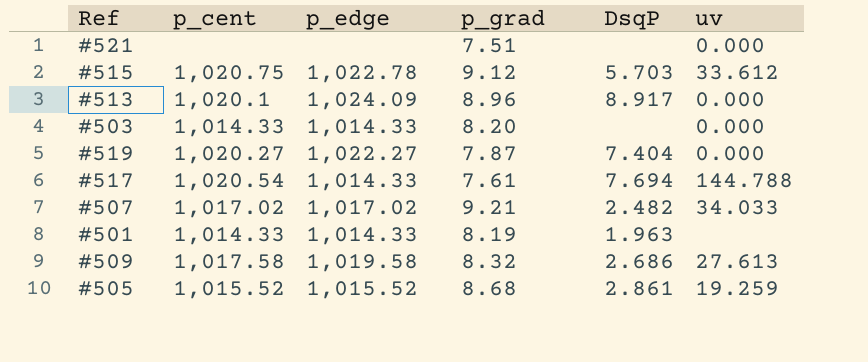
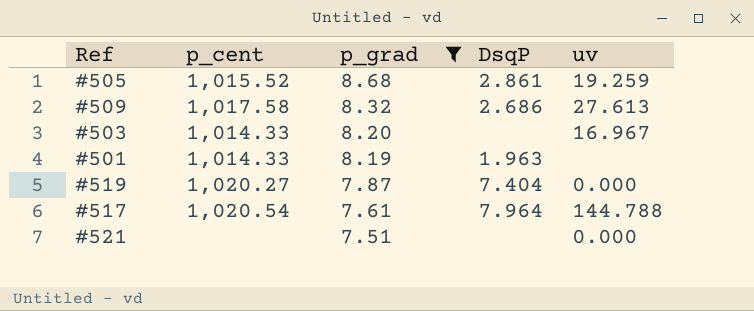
filter: none -> p_grad <= 8.68
row order: none -> p_grad descending
column p_edge | position: 3 -> none
#503 | uv: 0.000 -> 16.967
#517 | DsqP: 7.694 -> 7.964

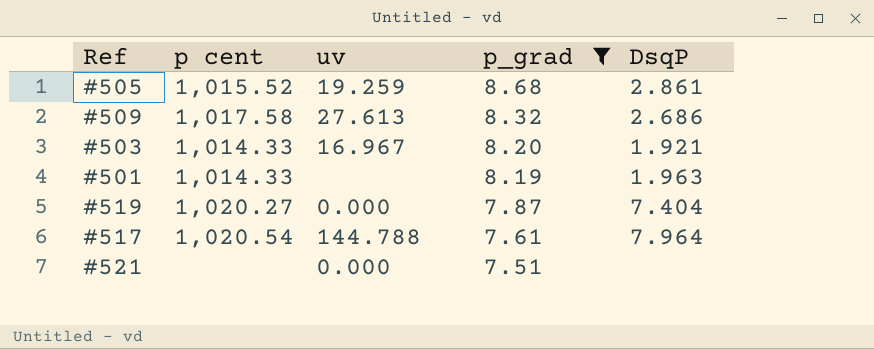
column name: p_cent -> p cent
column uv | position: 5 -> 3
#503 | DsqP: none -> 1.921

